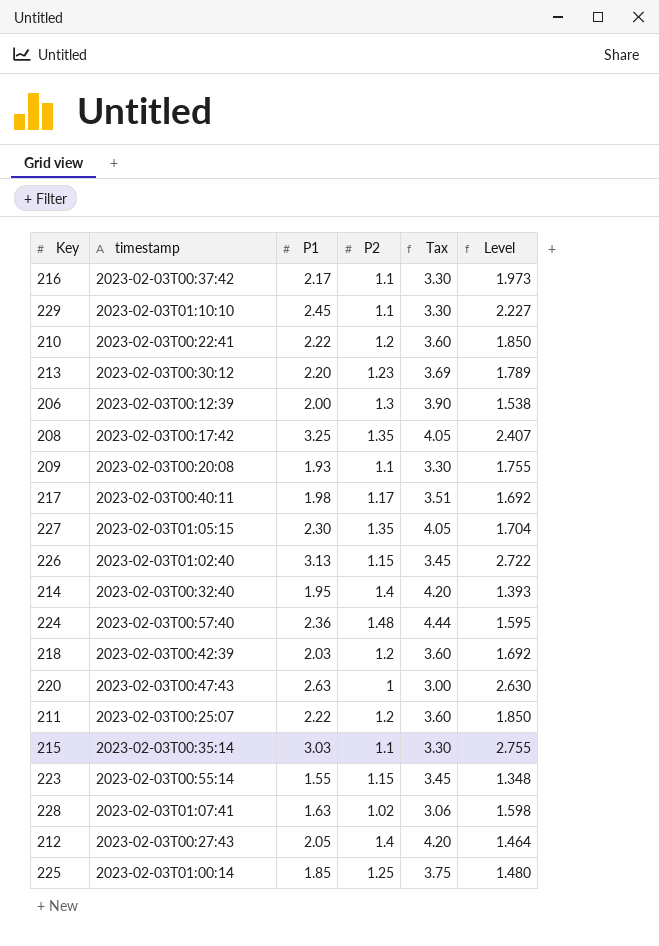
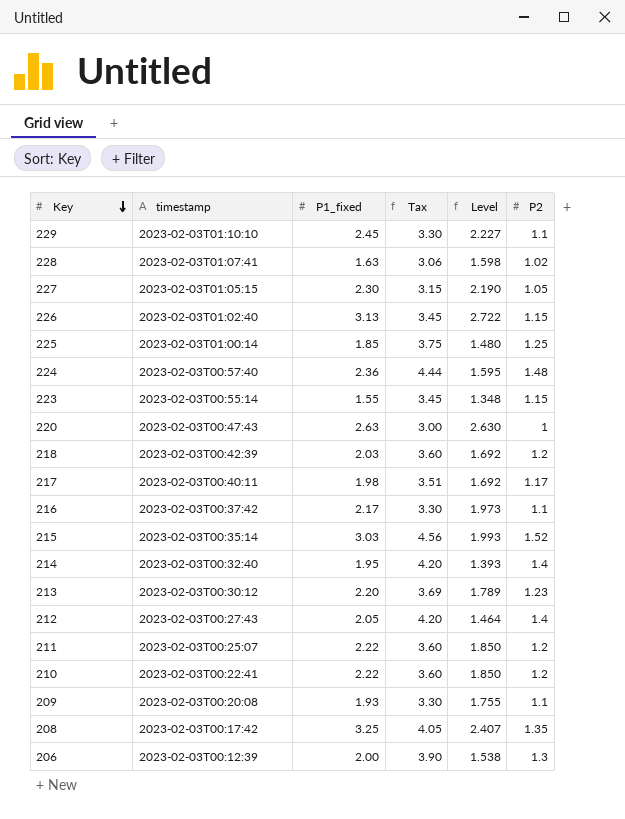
row order: none -> Key descending
column name: P1 -> P1_fixed
column P2 | position: 4 -> 6
227 | Tax: 4.05 -> 3.15
227 | Level: 1.704 -> 2.190
227 | P2: 1.35 -> 1.05
215 | Tax: 3.30 -> 4.56
215 | Level: 2.755 -> 1.993
215 | P2: 1.1 -> 1.52

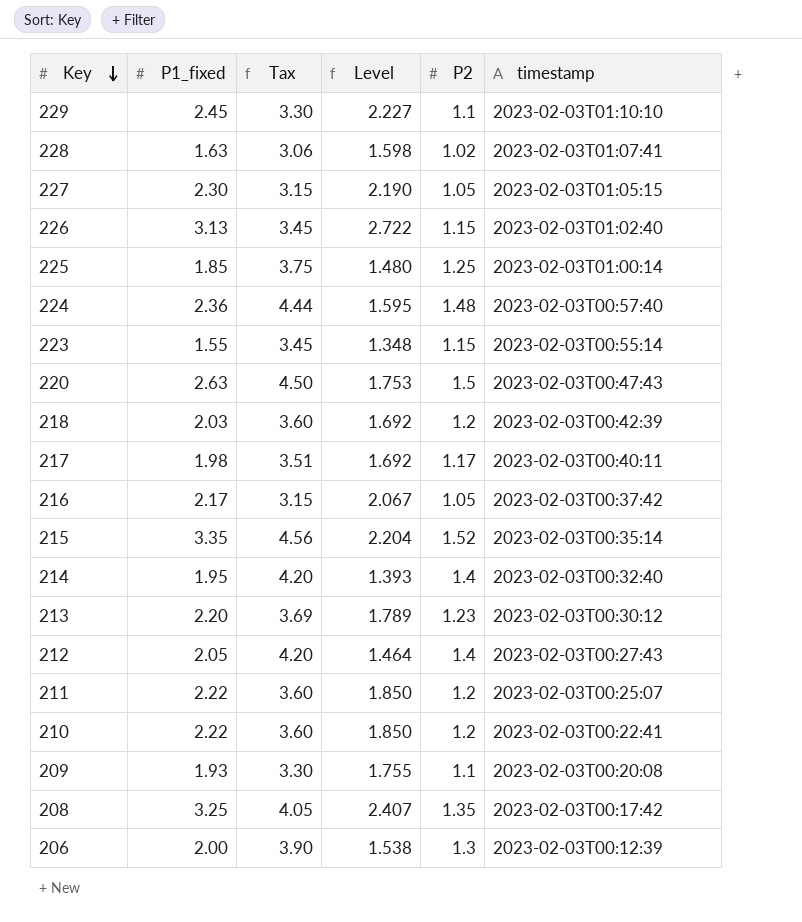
column timestamp | position: 2 -> 6
220 | Tax: 3.00 -> 4.50
220 | Level: 2.630 -> 1.753
220 | P2: 1 -> 1.5
216 | Tax: 3.30 -> 3.15
216 | Level: 1.973 -> 2.067
216 | P2: 1.1 -> 1.05
215 | P1_fixed: 3.03 -> 3.35
215 | Level: 1.993 -> 2.204

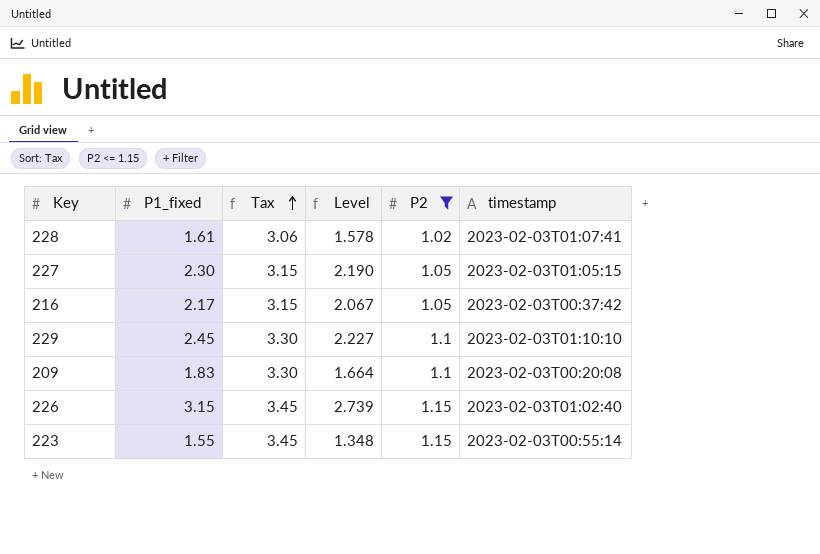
filter: none -> P2 <= 1.15
row order: Key descending -> Tax ascending
228 | P1_fixed: 1.63 -> 1.61
228 | Level: 1.598 -> 1.578
209 | P1_fixed: 1.93 -> 1.83
209 | Level: 1.755 -> 1.664
226 | P1_fixed: 3.13 -> 3.15
226 | Level: 2.722 -> 2.739

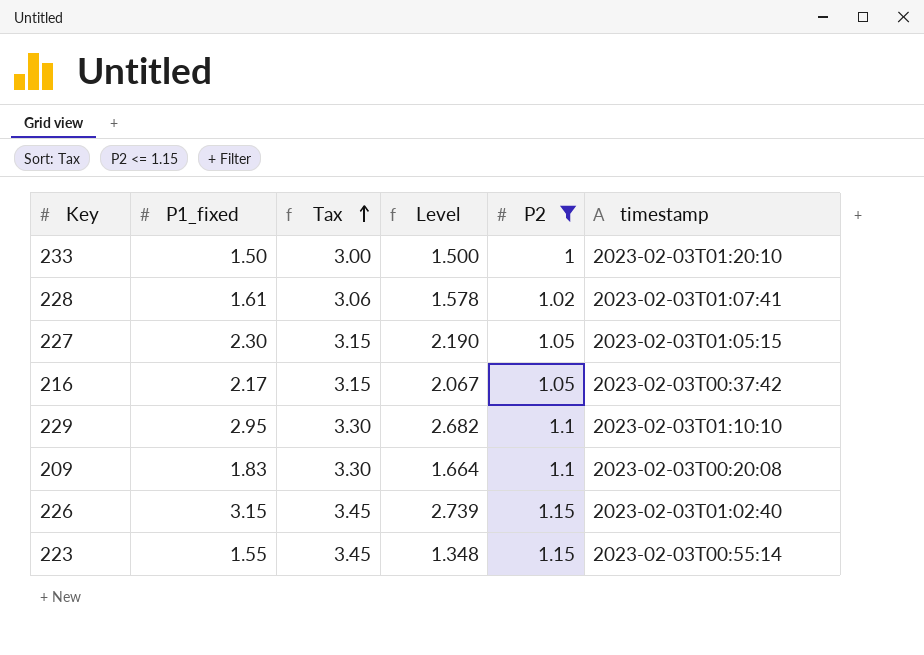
row 233: none -> 1.50 | 3.00 | 1.500 | 1 | 2023-02-03T01:20:10
229 | P1_fixed: 2.45 -> 2.95
229 | Level: 2.227 -> 2.682

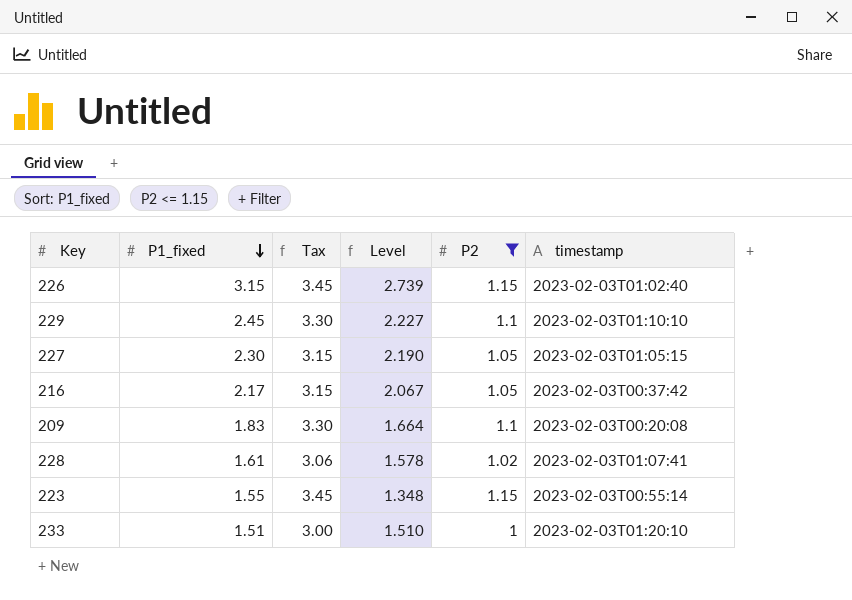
row order: Tax ascending -> P1_fixed descending
229 | P1_fixed: 2.95 -> 2.45
229 | Level: 2.682 -> 2.227
233 | P1_fixed: 1.50 -> 1.51
233 | Level: 1.500 -> 1.510

